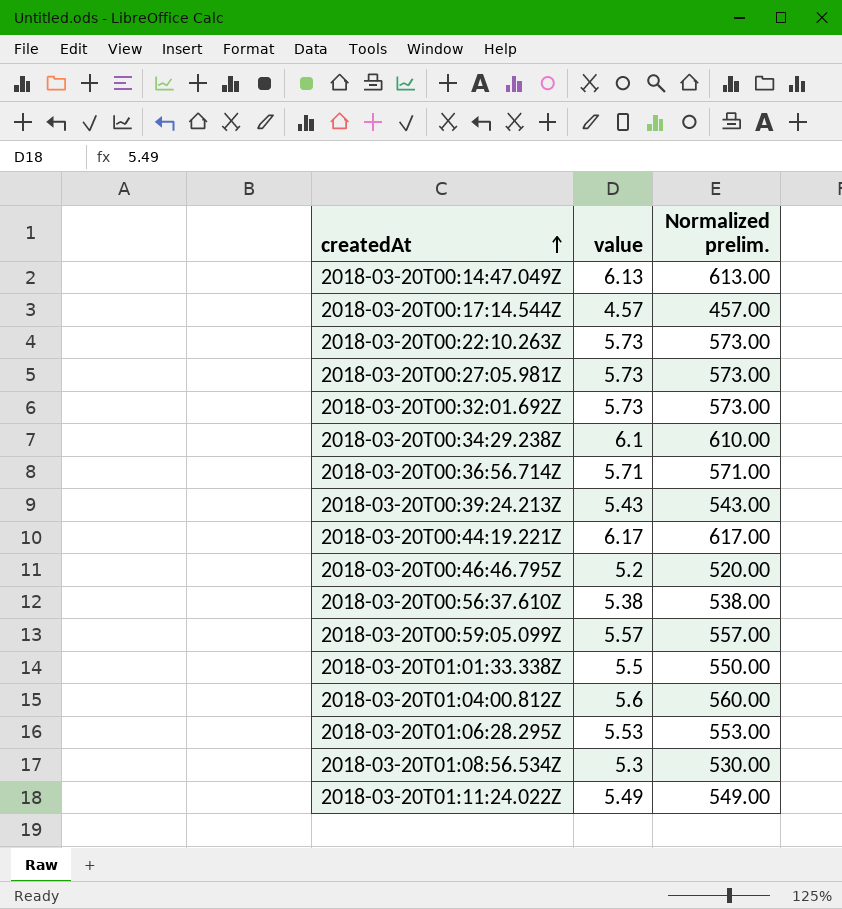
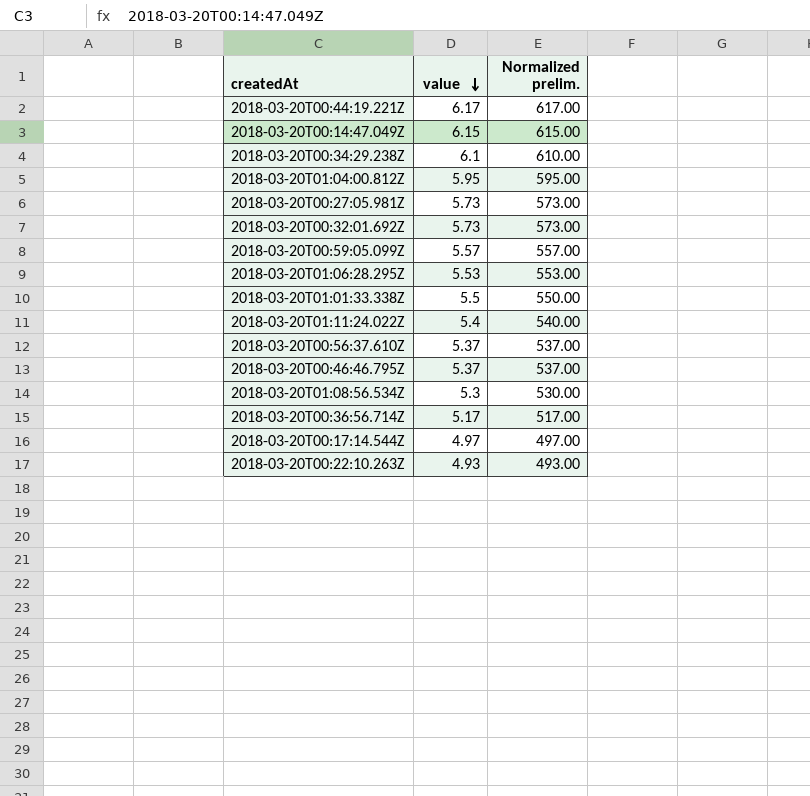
row order: createdAt ascending -> value descending
row 2018-03-20T00:39:24.213Z: 5.43 | 543.00 -> none
2018-03-20T00:14:47.049Z | value: 6.13 -> 6.15
2018-03-20T00:14:47.049Z | Normalized prelim.: 613.00 -> 615.00
2018-03-20T01:04:00.812Z | value: 5.6 -> 5.95
2018-03-20T01:04:00.812Z | Normalized prelim.: 560.00 -> 595.00
2018-03-20T01:11:24.022Z | value: 5.49 -> 5.4
2018-03-20T01:11:24.022Z | Normalized prelim.: 549.00 -> 540.00
2018-03-20T00:56:37.610Z | value: 5.38 -> 5.37
2018-03-20T00:56:37.610Z | Normalized prelim.: 538.00 -> 537.00
2018-03-20T00:46:46.795Z | value: 5.2 -> 5.37
2018-03-20T00:46:46.795Z | Normalized prelim.: 520.00 -> 537.00
2018-03-20T00:36:56.714Z | value: 5.71 -> 5.17
2018-03-20T00:36:56.714Z | Normalized prelim.: 571.00 -> 517.00
2018-03-20T00:17:14.544Z | value: 4.57 -> 4.97
2018-03-20T00:17:14.544Z | Normalized prelim.: 457.00 -> 497.00
2018-03-20T00:22:10.263Z | value: 5.73 -> 4.93
2018-03-20T00:22:10.263Z | Normalized prelim.: 573.00 -> 493.00

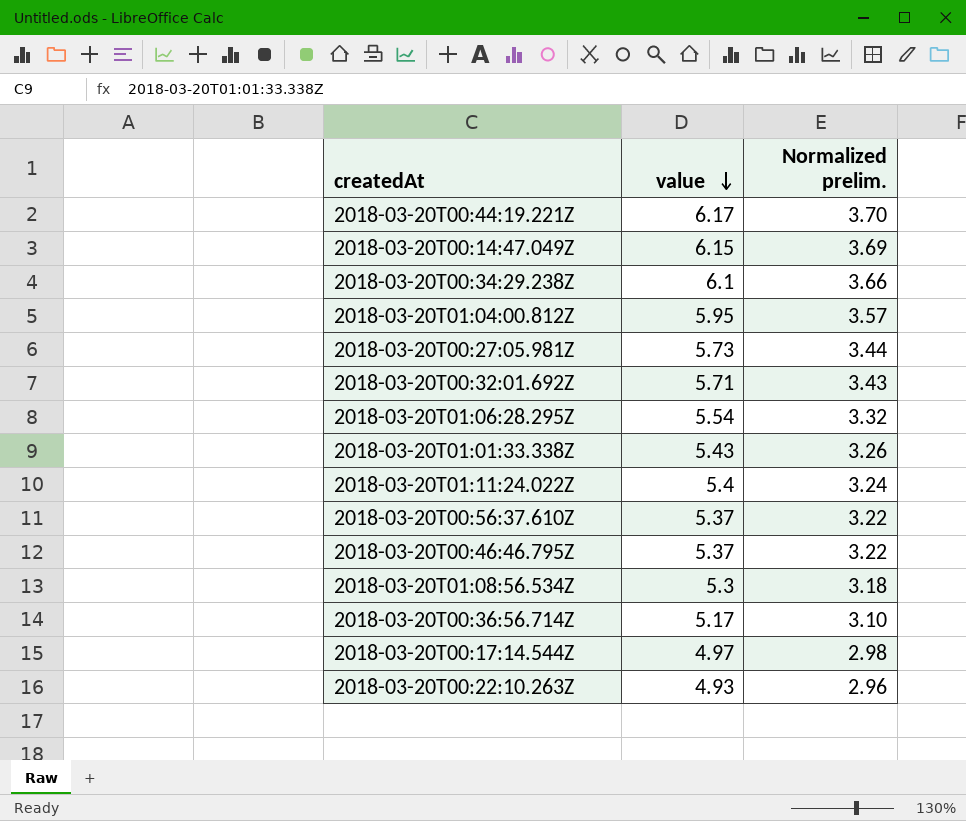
column Normalized prelim. | formula: [value] * 100 -> [value] * 0.6
row 2018-03-20T00:59:05.099Z: 5.57 | 557.00 -> none
2018-03-20T00:32:01.692Z | value: 5.73 -> 5.71
2018-03-20T01:06:28.295Z | value: 5.53 -> 5.54
2018-03-20T01:01:33.338Z | value: 5.5 -> 5.43

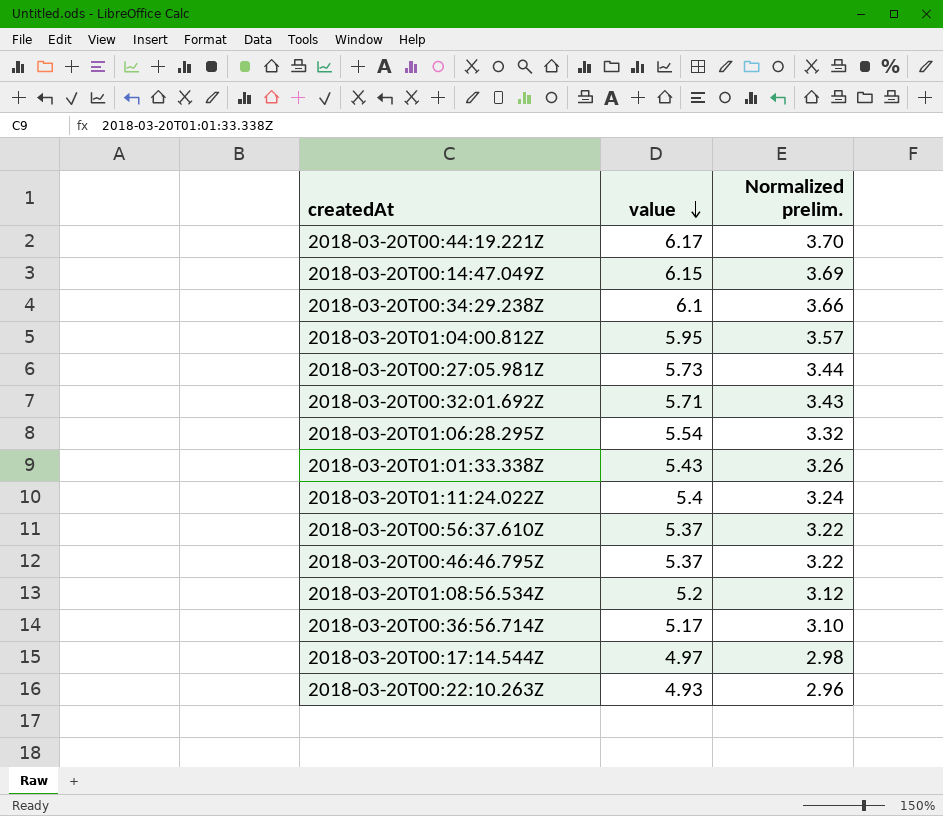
2018-03-20T01:08:56.534Z | value: 5.3 -> 5.2
2018-03-20T01:08:56.534Z | Normalized prelim.: 3.18 -> 3.12

